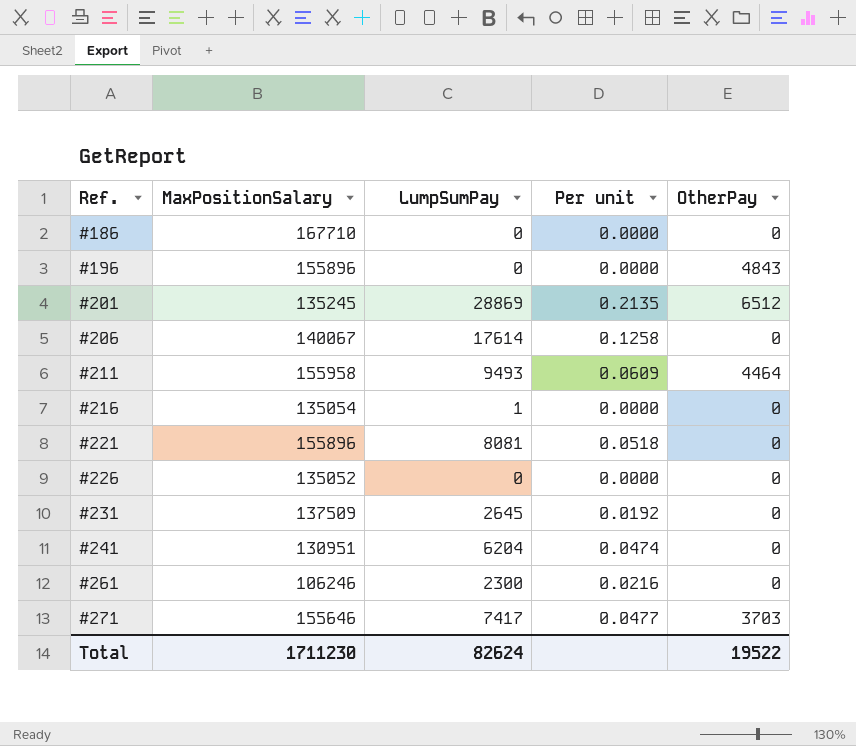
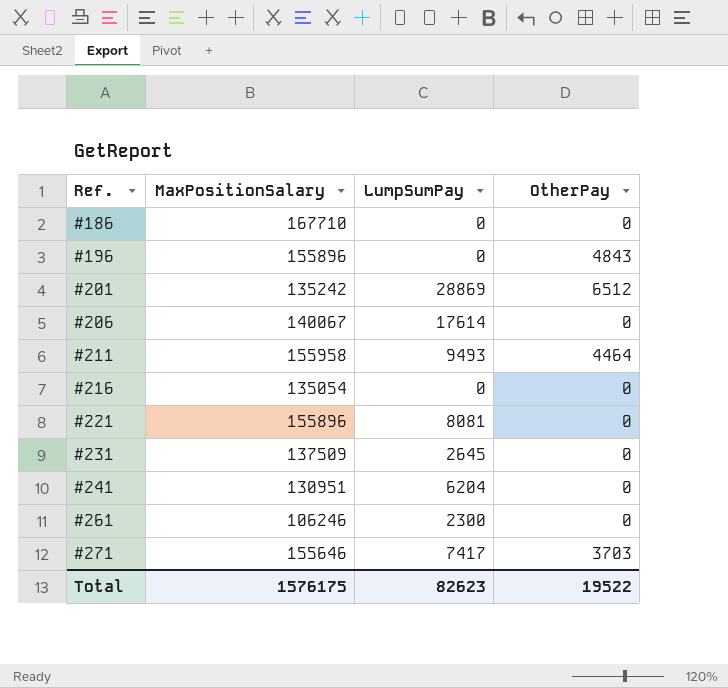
column Per unit | formula: [LumpSumPay] / [MaxPositionSalary] -> none
row #226: 135052 | 0 | 0.0000 | 0 -> none
#201 | MaxPositionSalary: 135245 -> 135242
#216 | LumpSumPay: 1 -> 0
Total | MaxPositionSalary: 1711230 -> 1576175
Total | LumpSumPay: 82624 -> 82623

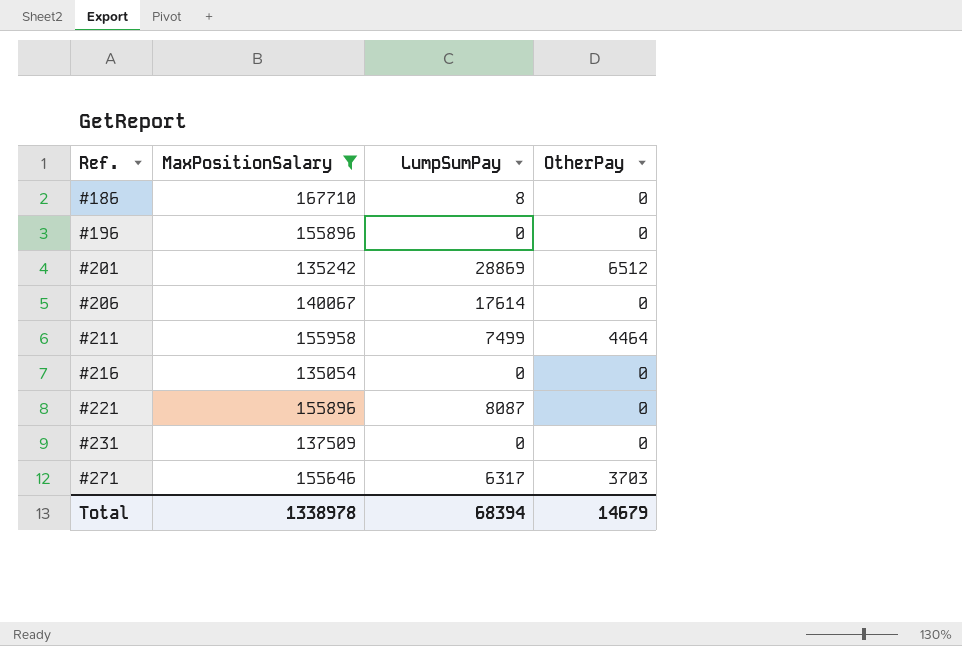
filter: none -> MaxPositionSalary >= 135054
#186 | LumpSumPay: 0 -> 8
#196 | OtherPay: 4843 -> 0
#211 | LumpSumPay: 9493 -> 7499
#221 | LumpSumPay: 8081 -> 8087
#231 | LumpSumPay: 2645 -> 0
#271 | LumpSumPay: 7417 -> 6317
Total | MaxPositionSalary: 1576175 -> 1338978
Total | LumpSumPay: 82623 -> 68394
Total | OtherPay: 19522 -> 14679

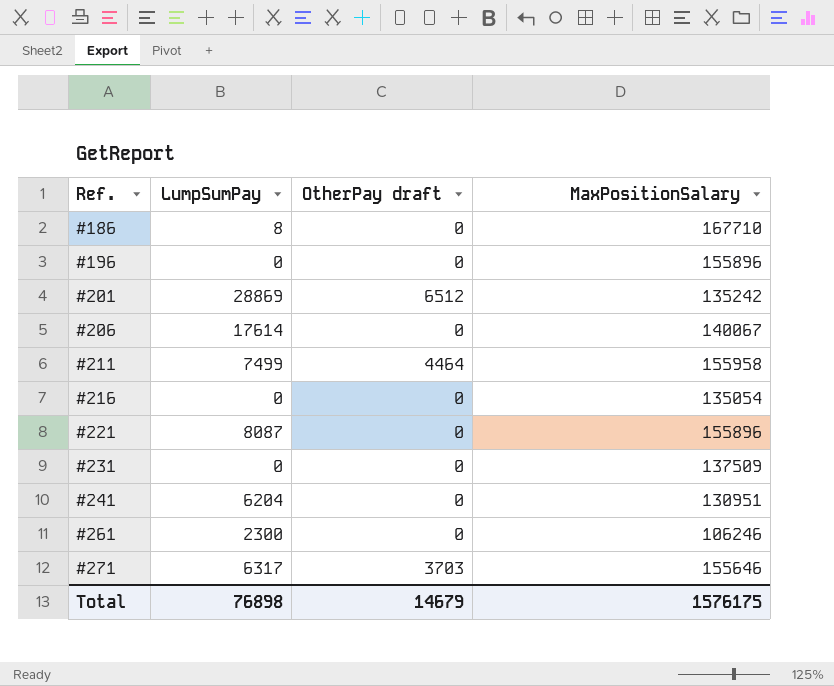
filter: MaxPositionSalary >= 135054 -> none
column name: OtherPay -> OtherPay draft
column MaxPositionSalary | position: 2 -> 4
Total | LumpSumPay: 68394 -> 76898
Total | MaxPositionSalary: 1338978 -> 1576175

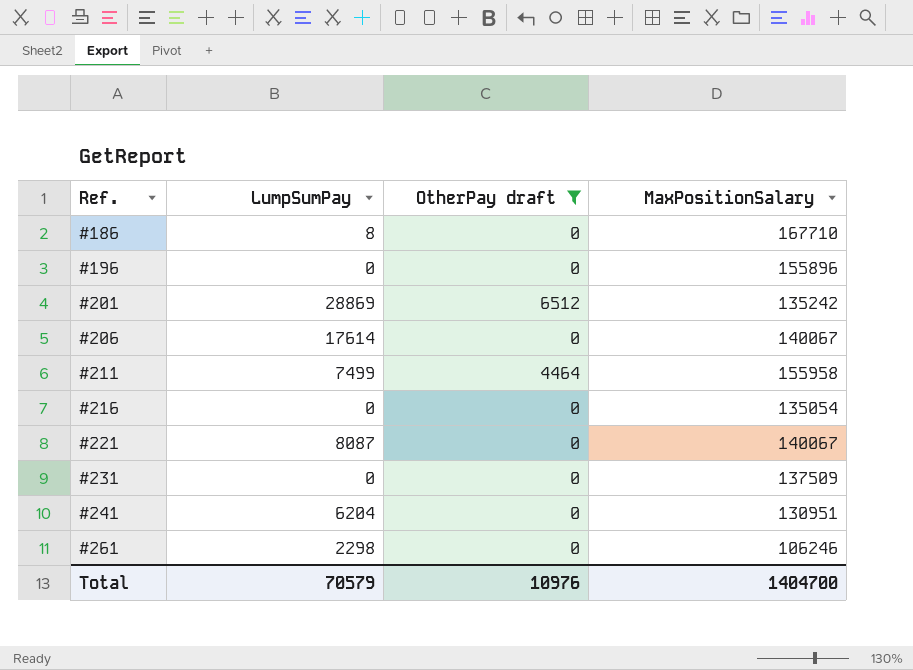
filter: none -> OtherPay draft != 3703
#221 | MaxPositionSalary: 155896 -> 140067
#261 | LumpSumPay: 2300 -> 2298
Total | LumpSumPay: 76898 -> 70579
Total | OtherPay draft: 14679 -> 10976
Total | MaxPositionSalary: 1576175 -> 1404700

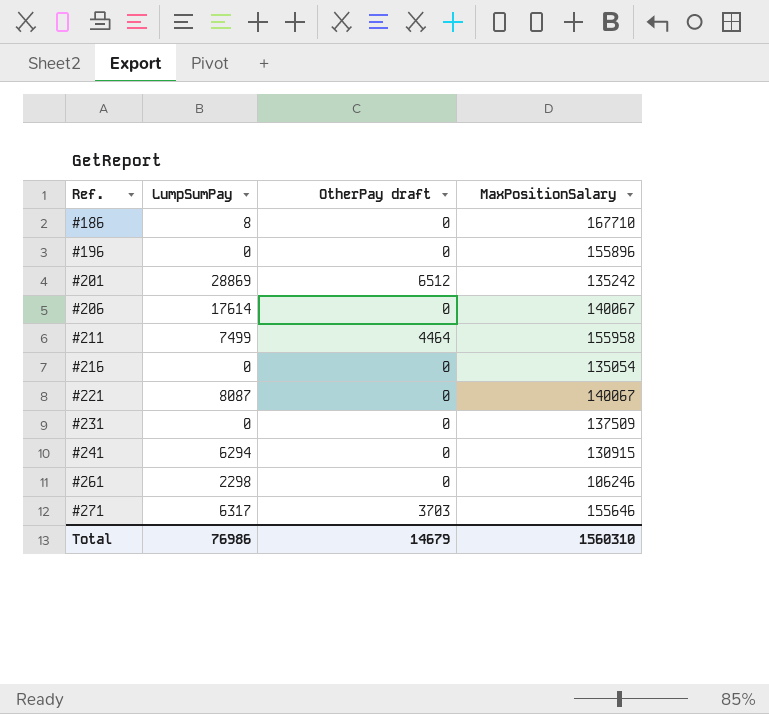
filter: OtherPay draft != 3703 -> none
#241 | LumpSumPay: 6204 -> 6294
#241 | MaxPositionSalary: 130951 -> 130915
Total | LumpSumPay: 70579 -> 76986
Total | OtherPay draft: 10976 -> 14679
Total | MaxPositionSalary: 1404700 -> 1560310

